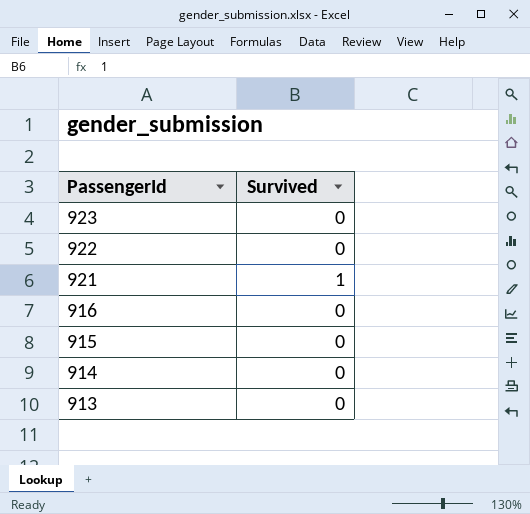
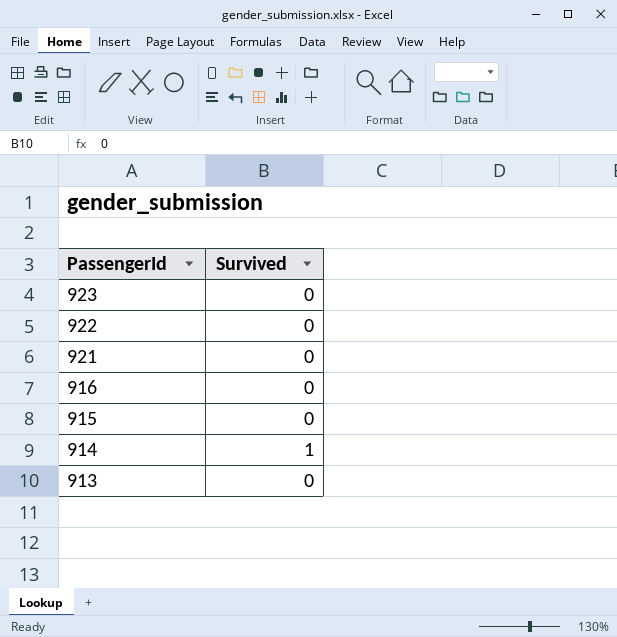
921 | Survived: 1 -> 0
914 | Survived: 0 -> 1

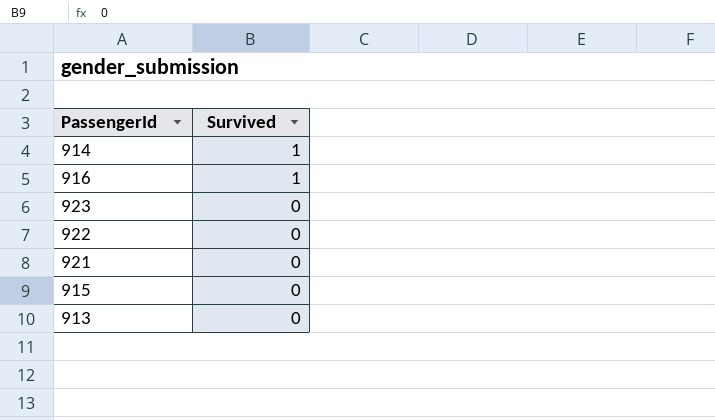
row order: PassengerId descending -> Survived descending
916 | Survived: 0 -> 1

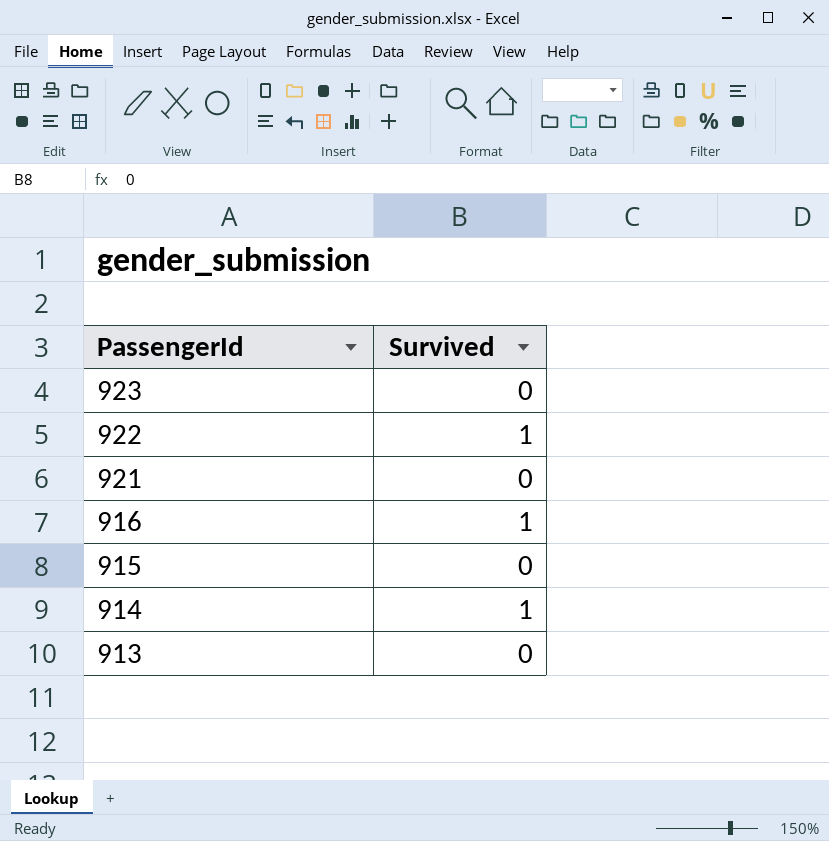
row order: Survived descending -> PassengerId descending
922 | Survived: 0 -> 1

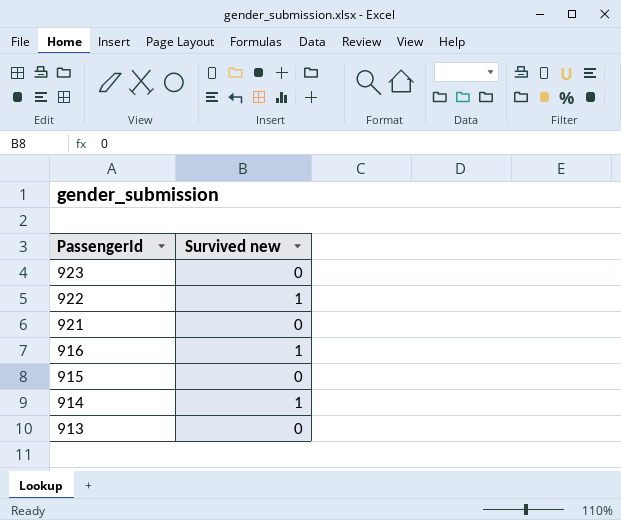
column name: Survived -> Survived new

